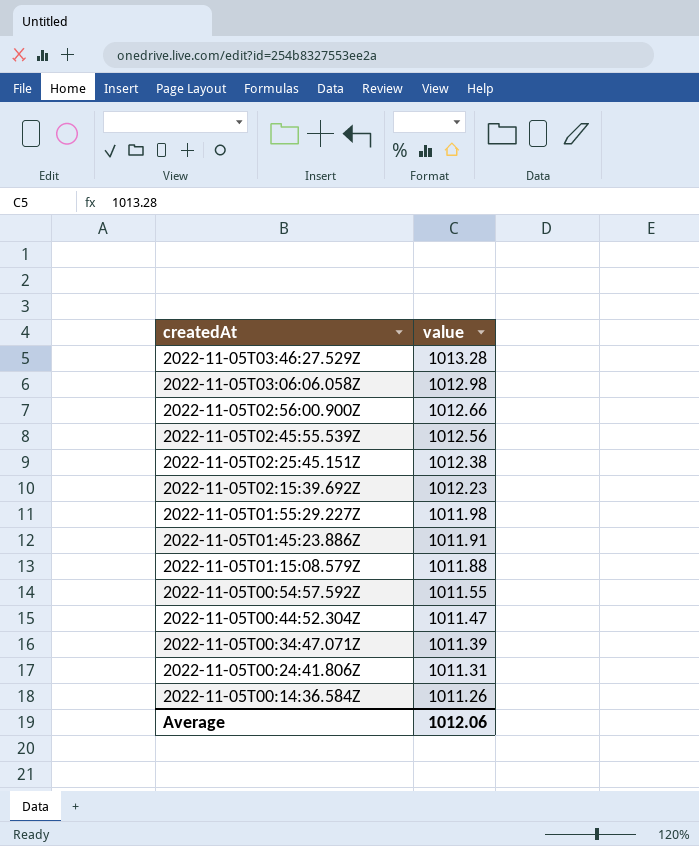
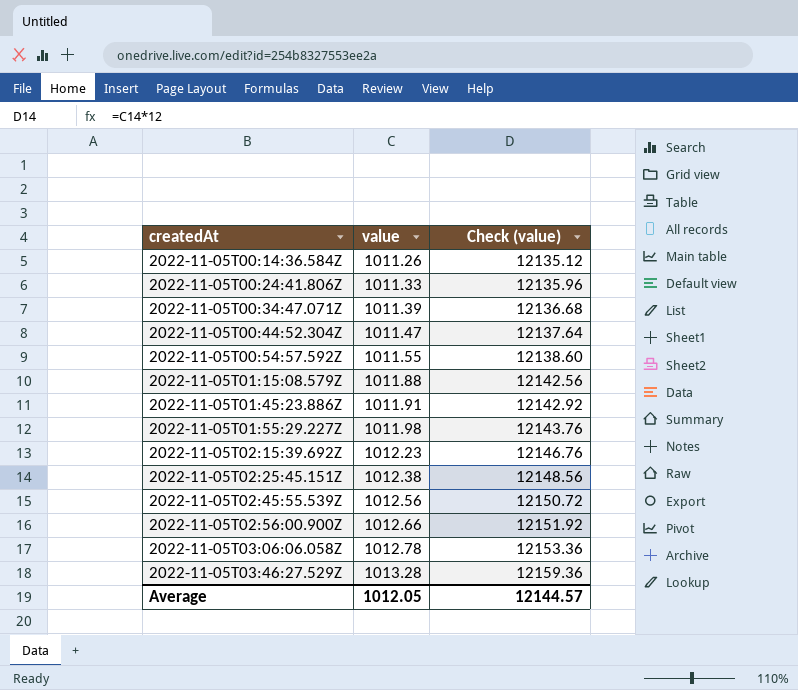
row order: createdAt descending -> createdAt ascending
column Check (value) | formula: none -> [value] * 12
2022-11-05T00:24:41.806Z | value: 1011.31 -> 1011.33
2022-11-05T03:06:06.058Z | value: 1012.98 -> 1012.78
Average | value: 1012.06 -> 1012.05

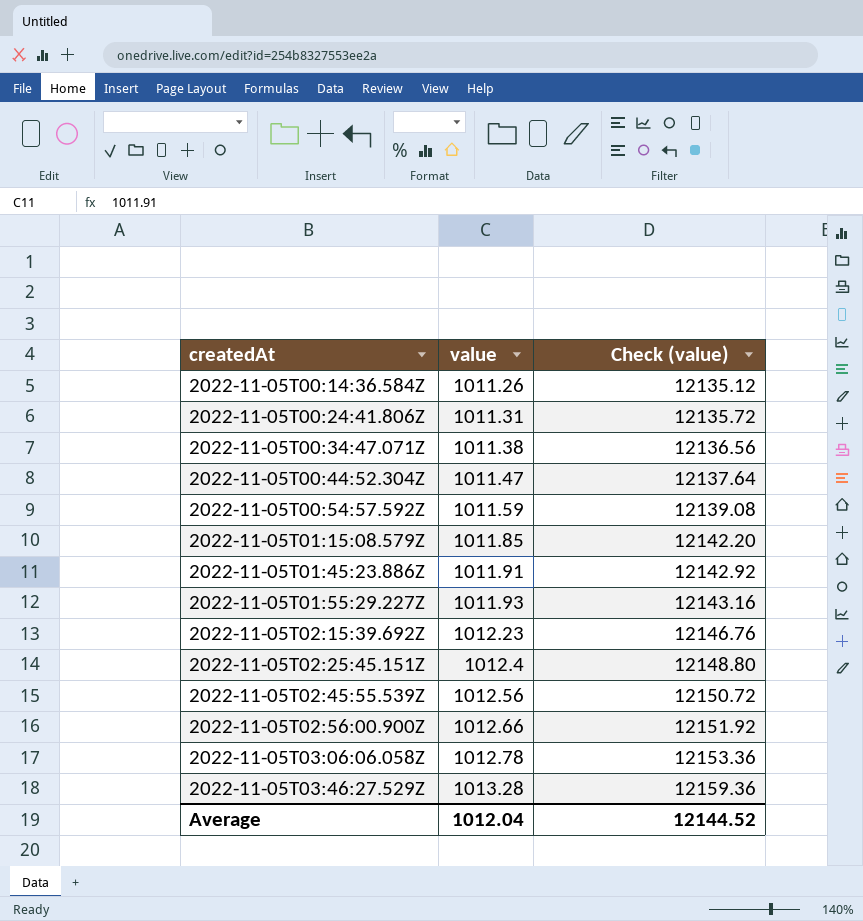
2022-11-05T00:24:41.806Z | value: 1011.33 -> 1011.31
2022-11-05T00:24:41.806Z | Check (value): 12135.96 -> 12135.72
2022-11-05T00:34:47.071Z | value: 1011.39 -> 1011.38
2022-11-05T00:34:47.071Z | Check (value): 12136.68 -> 12136.56
2022-11-05T00:54:57.592Z | value: 1011.55 -> 1011.59
2022-11-05T00:54:57.592Z | Check (value): 12138.60 -> 12139.08
2022-11-05T01:15:08.579Z | value: 1011.88 -> 1011.85
2022-11-05T01:15:08.579Z | Check (value): 12142.56 -> 12142.20
2022-11-05T01:55:29.227Z | value: 1011.98 -> 1011.93
2022-11-05T01:55:29.227Z | Check (value): 12143.76 -> 12143.16
2022-11-05T02:25:45.151Z | value: 1012.38 -> 1012.4
2022-11-05T02:25:45.151Z | Check (value): 12148.56 -> 12148.80
Average | value: 1012.05 -> 1012.04
Average | Check (value): 12144.57 -> 12144.52

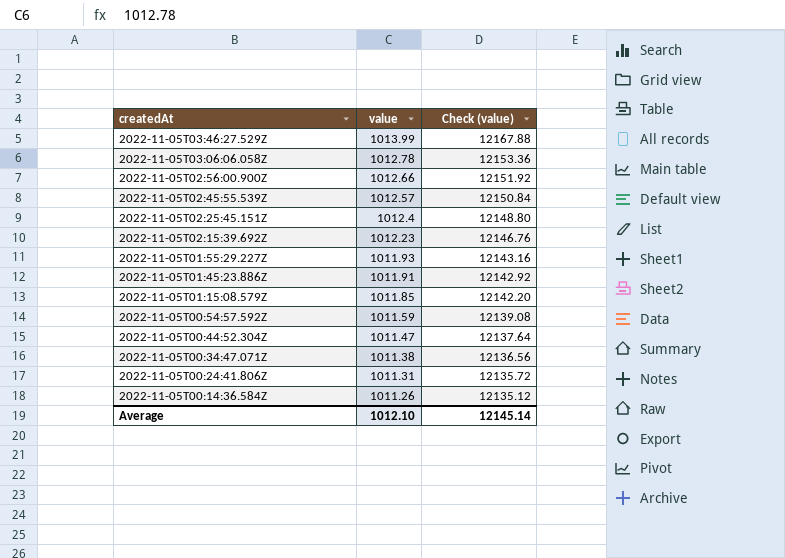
row order: createdAt ascending -> createdAt descending
2022-11-05T03:46:27.529Z | value: 1013.28 -> 1013.99
2022-11-05T03:46:27.529Z | Check (value): 12159.36 -> 12167.88
2022-11-05T02:45:55.539Z | value: 1012.56 -> 1012.57
2022-11-05T02:45:55.539Z | Check (value): 12150.72 -> 12150.84
Average | value: 1012.04 -> 1012.10
Average | Check (value): 12144.52 -> 12145.14

